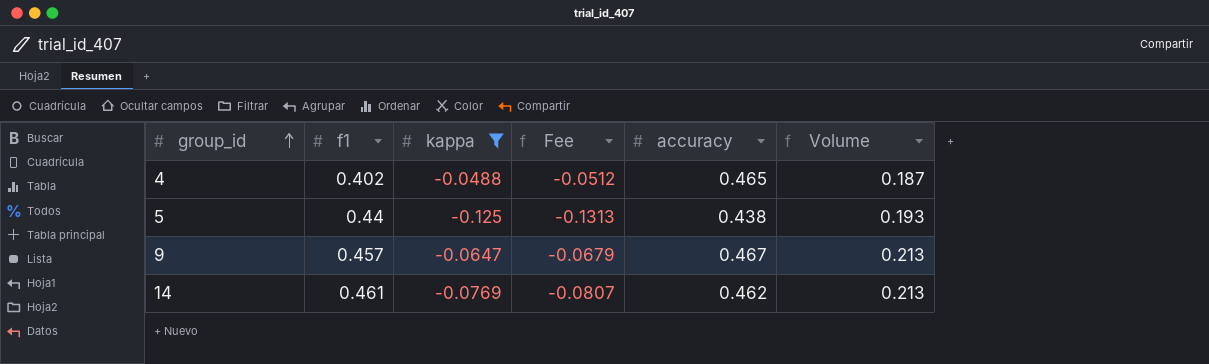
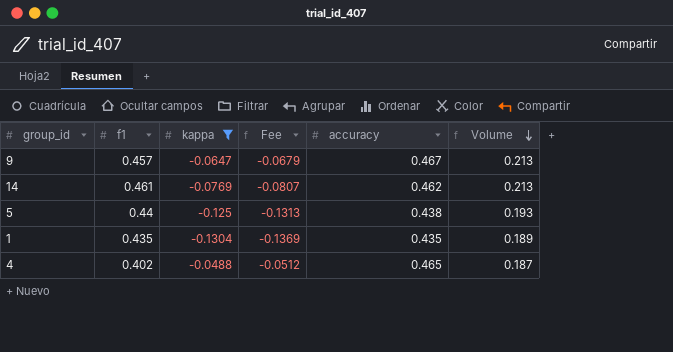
row order: group_id ascending -> Volume descending
row 1: none -> 0.435 | -0.1304 | -0.1369 | 0.435 | 0.189

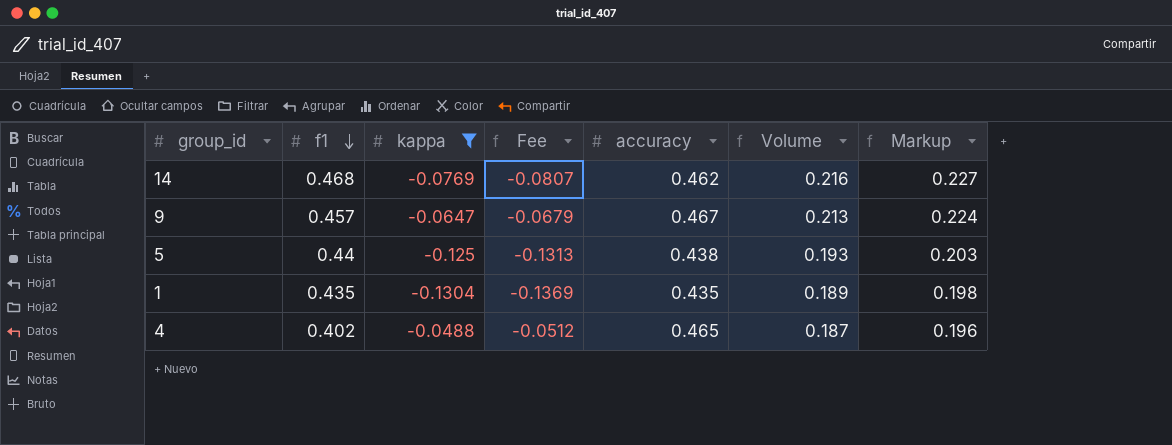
row order: Volume descending -> f1 descending
column Markup | formula: none -> [Volume] * 1.05
14 | f1: 0.461 -> 0.468
14 | Volume: 0.213 -> 0.216

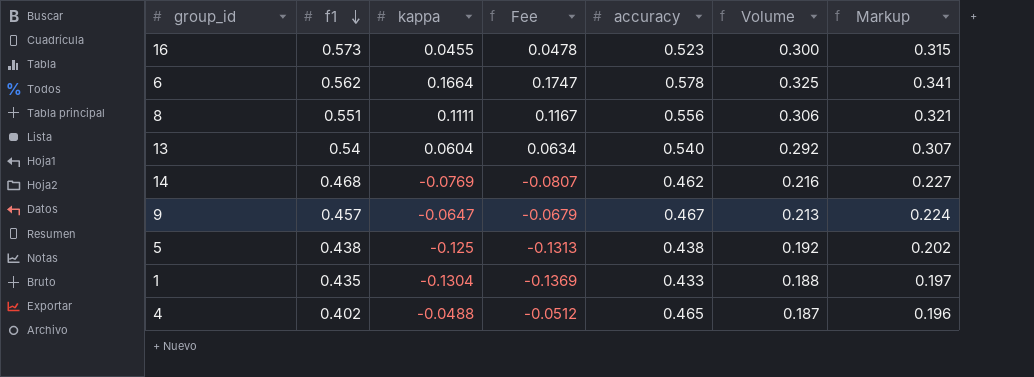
filter: kappa <= -0.0488 -> none
5 | f1: 0.44 -> 0.438
5 | Volume: 0.193 -> 0.192
5 | Markup: 0.203 -> 0.202
1 | accuracy: 0.435 -> 0.433
1 | Volume: 0.189 -> 0.188
1 | Markup: 0.198 -> 0.197

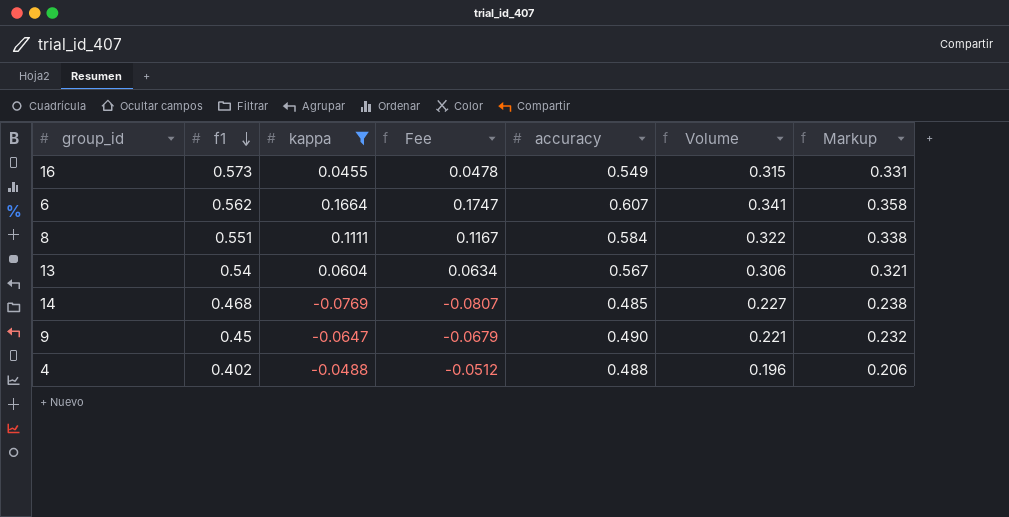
filter: none -> kappa >= -0.0769
16 | accuracy: 0.523 -> 0.549
16 | Volume: 0.300 -> 0.315
16 | Markup: 0.315 -> 0.331
6 | accuracy: 0.578 -> 0.607
6 | Volume: 0.325 -> 0.341
6 | Markup: 0.341 -> 0.358
8 | accuracy: 0.556 -> 0.584
8 | Volume: 0.306 -> 0.322
8 | Markup: 0.321 -> 0.338
13 | accuracy: 0.540 -> 0.567
13 | Volume: 0.292 -> 0.306
13 | Markup: 0.307 -> 0.321
14 | accuracy: 0.462 -> 0.485
14 | Volume: 0.216 -> 0.227
14 | Markup: 0.227 -> 0.238
9 | f1: 0.457 -> 0.45
9 | accuracy: 0.467 -> 0.490
9 | Volume: 0.213 -> 0.221
9 | Markup: 0.224 -> 0.232
4 | accuracy: 0.465 -> 0.488
4 | Volume: 0.187 -> 0.196
4 | Markup: 0.196 -> 0.206

